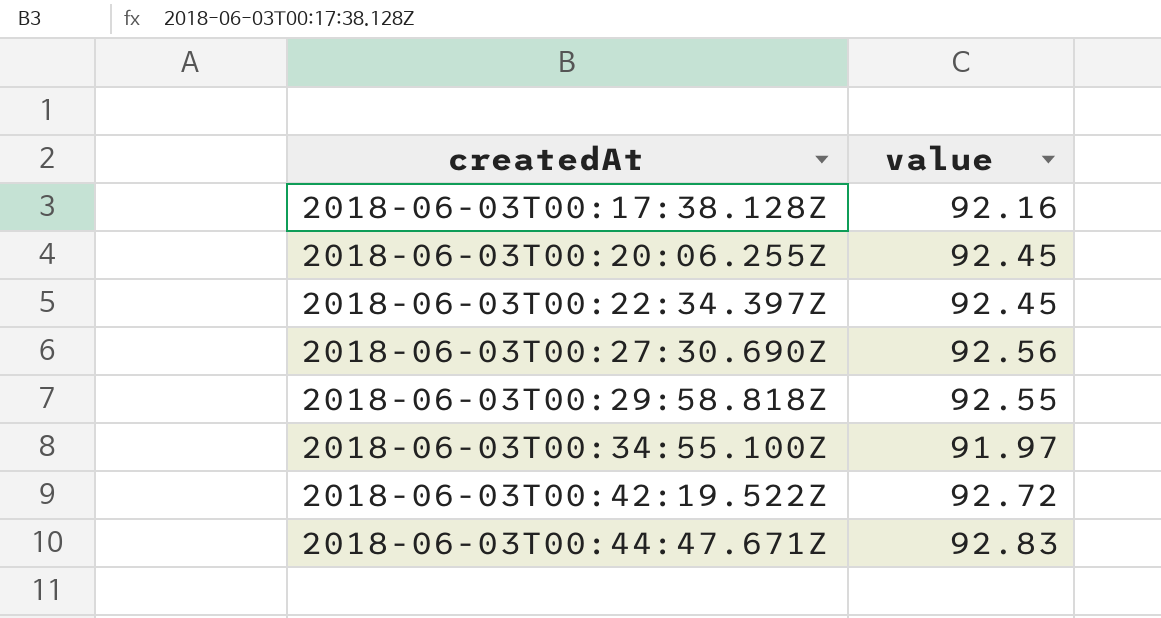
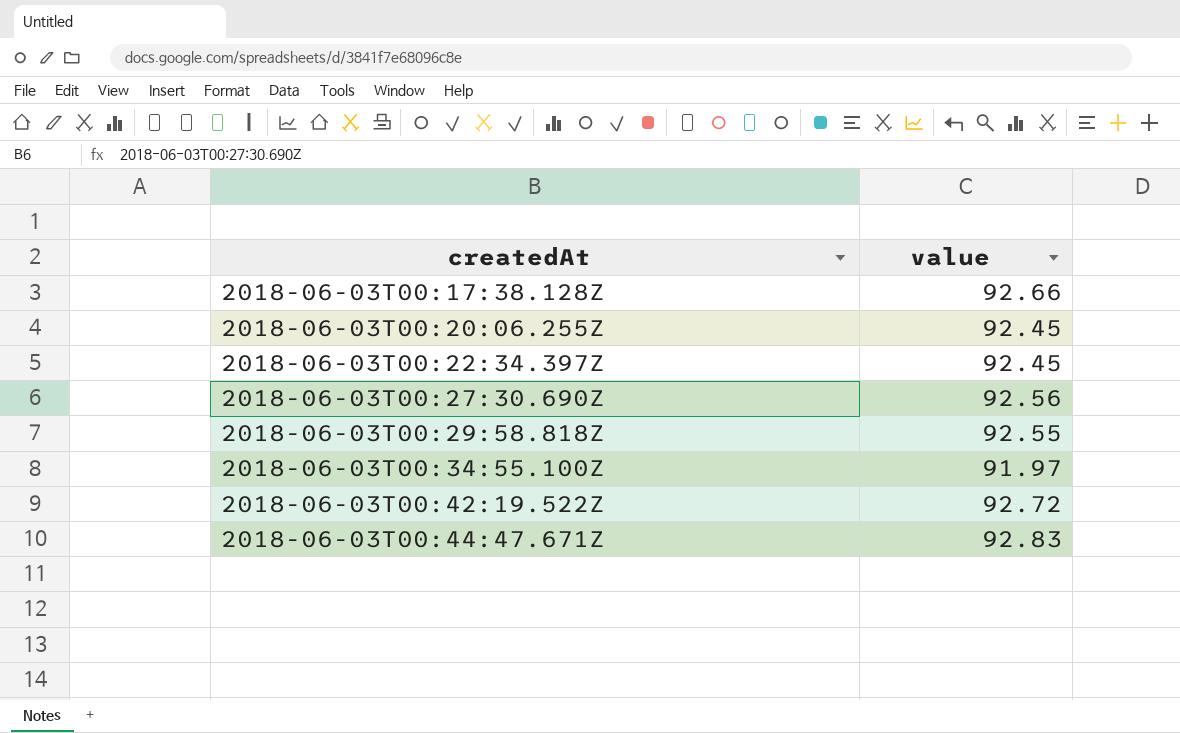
2018-06-03T00:17:38.128Z | value: 92.16 -> 92.66

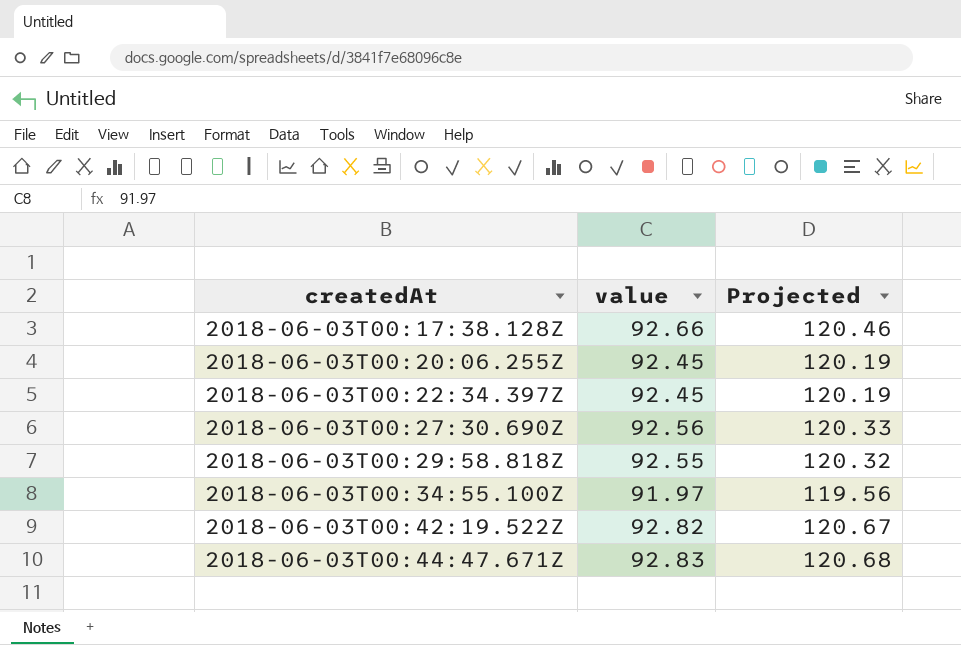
column Projected | formula: none -> [value] * 1.3
2018-06-03T00:42:19.522Z | value: 92.72 -> 92.82

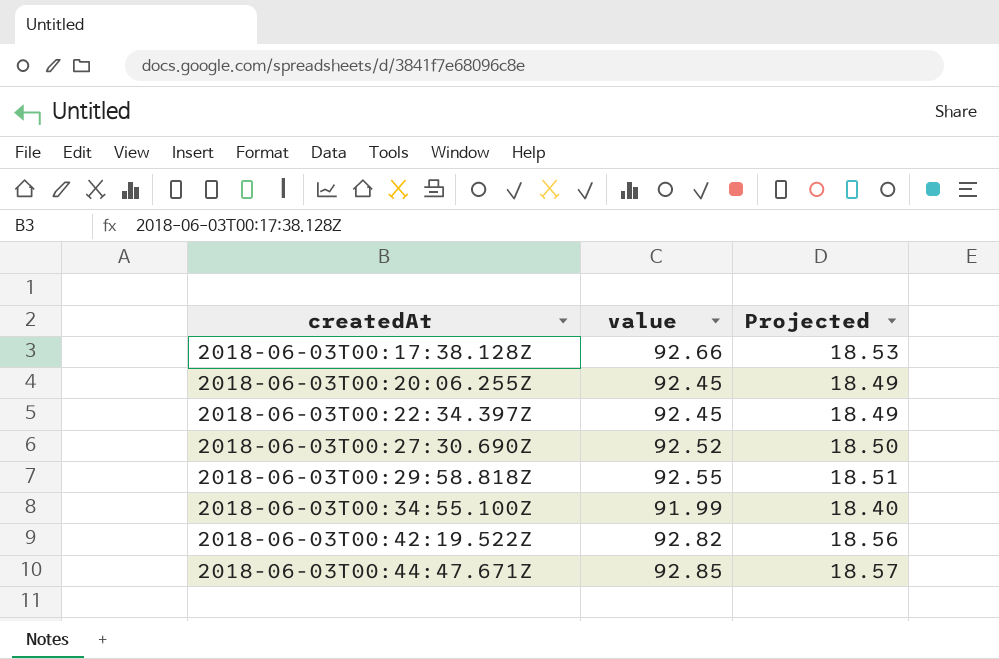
column Projected | formula: [value] * 1.3 -> [value] * 0.2
2018-06-03T00:27:30.690Z | value: 92.56 -> 92.52
2018-06-03T00:34:55.100Z | value: 91.97 -> 91.99
2018-06-03T00:44:47.671Z | value: 92.83 -> 92.85

